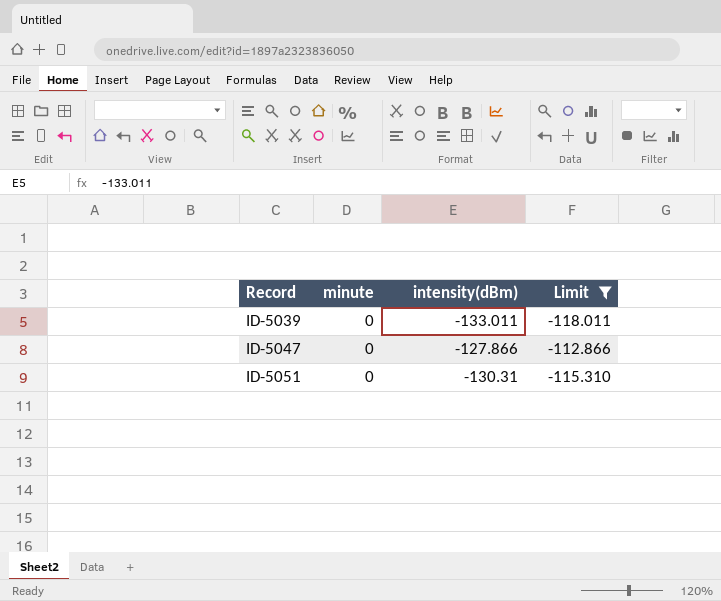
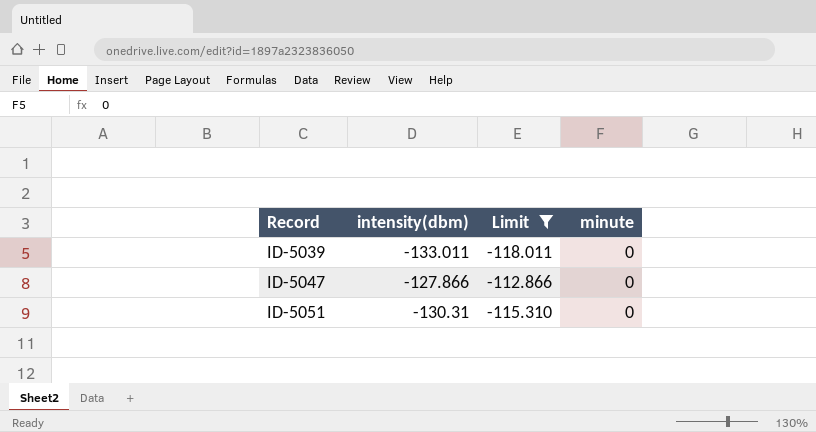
column name: intensity(dBm) -> intensity(dbm)
column minute | position: 2 -> 4

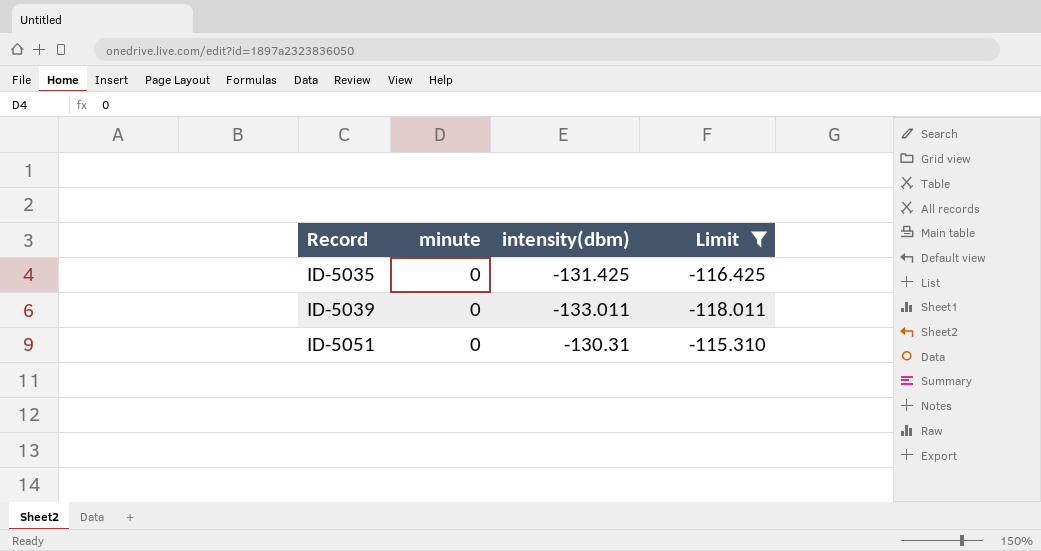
column minute | position: 4 -> 2
row ID-5047: -127.866 | -112.866 | 0 -> none
row ID-5035: none -> 0 | -131.425 | -116.425

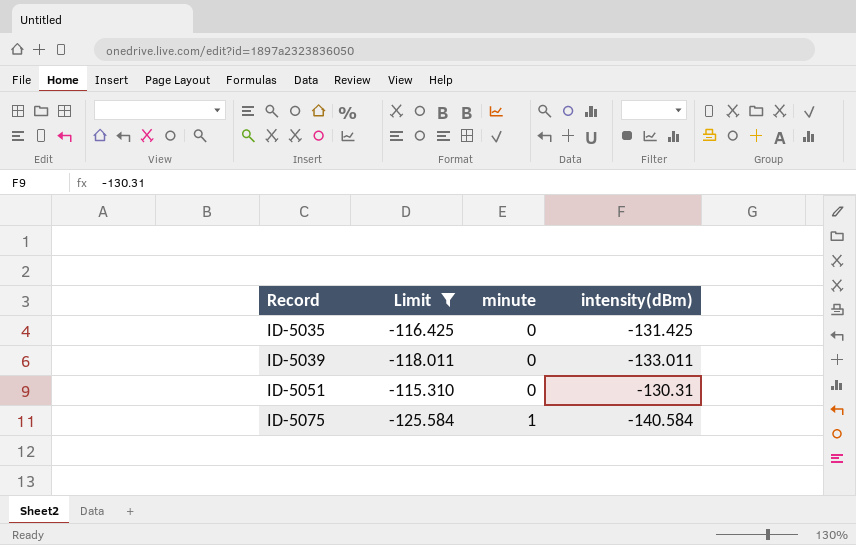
column Limit | position: 4 -> 2
column name: intensity(dbm) -> intensity(dBm)
row ID-5075: none -> -125.584 | 1 | -140.584

